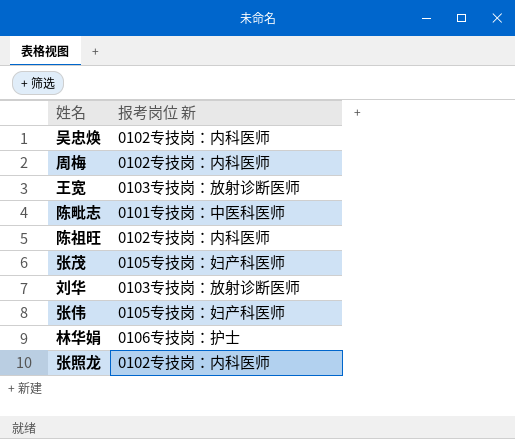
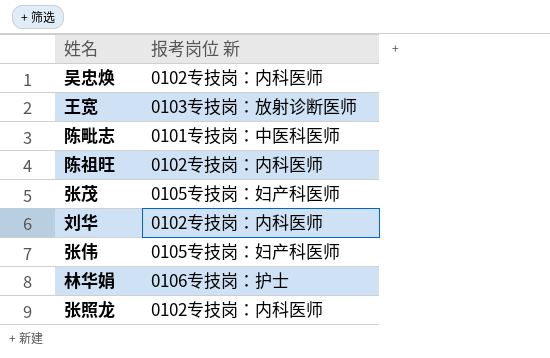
row 周梅: 0102专技岗：内科医师 -> none
刘华 | 报考岗位 新: 0103专技岗：放射诊断医师 -> 0102专技岗：内科医师

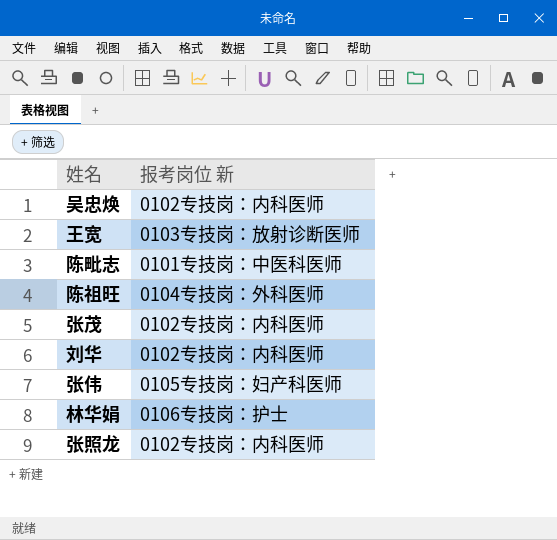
陈祖旺 | 报考岗位 新: 0102专技岗：内科医师 -> 0104专技岗：外科医师
张茂 | 报考岗位 新: 0105专技岗：妇产科医师 -> 0102专技岗：内科医师

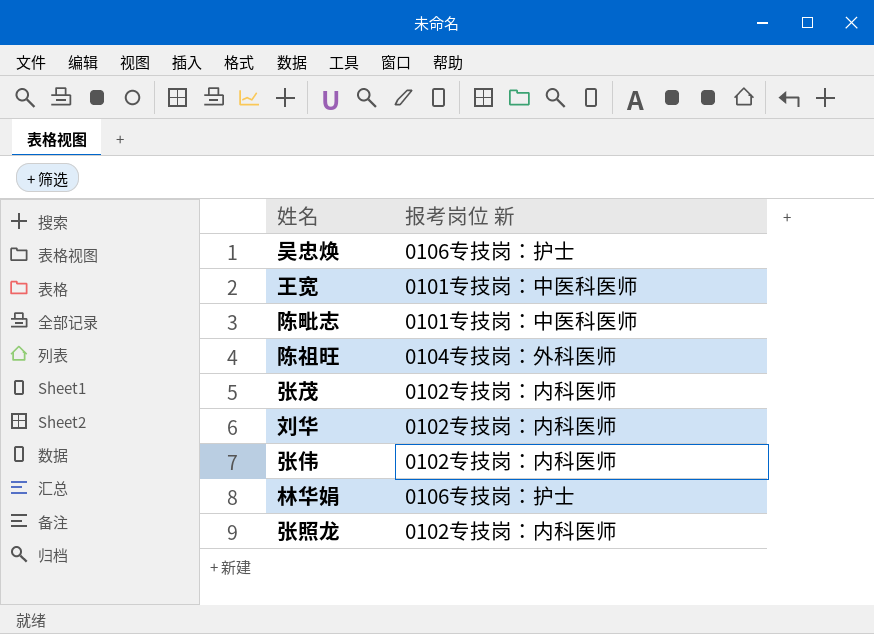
吴忠焕 | 报考岗位 新: 0102专技岗：内科医师 -> 0106专技岗：护士
王宽 | 报考岗位 新: 0103专技岗：放射诊断医师 -> 0101专技岗：中医科医师
张伟 | 报考岗位 新: 0105专技岗：妇产科医师 -> 0102专技岗：内科医师

